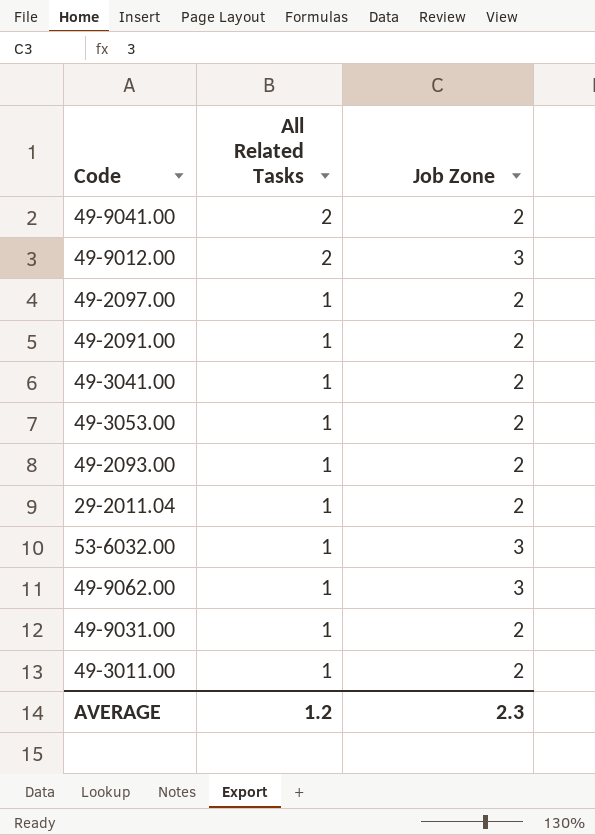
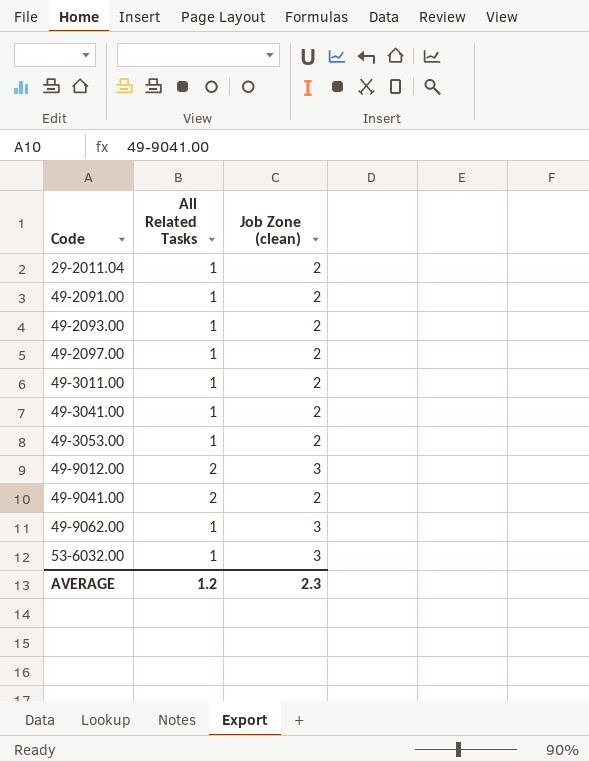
row order: All Related Tasks descending -> Code ascending
column name: Job Zone -> Job Zone (clean)
row 49-9031.00: 1 | 2 -> none

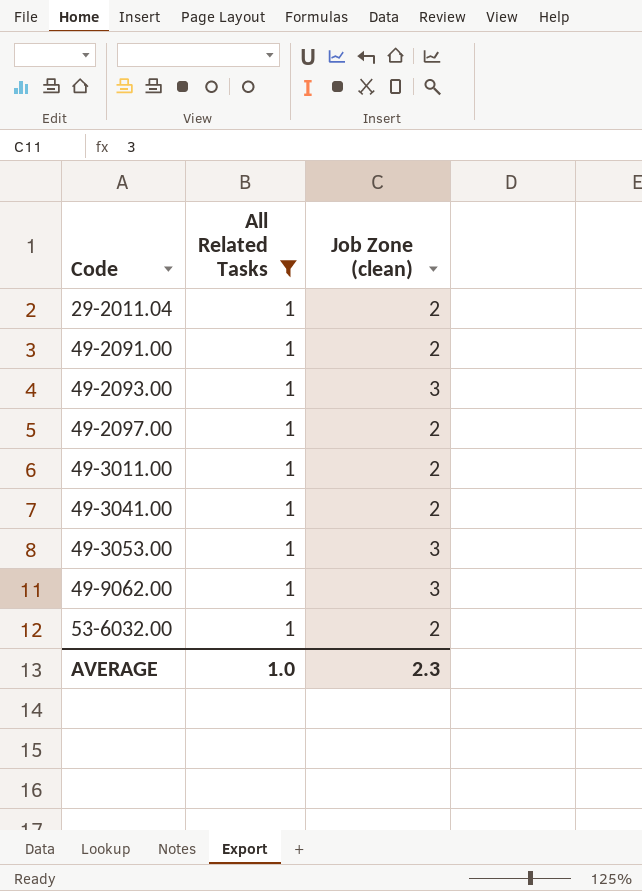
filter: none -> All Related Tasks = 1
49-2093.00 | Job Zone (clean): 2 -> 3
49-3053.00 | Job Zone (clean): 2 -> 3
53-6032.00 | Job Zone (clean): 3 -> 2
AVERAGE | All Related Tasks: 1.2 -> 1.0

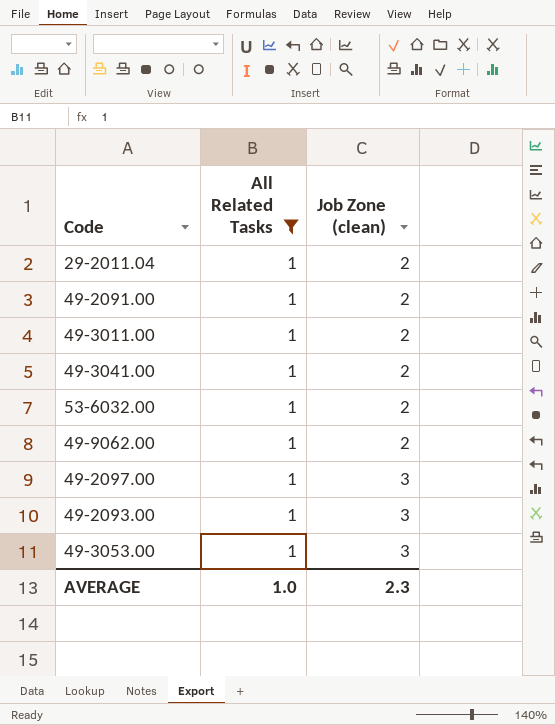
row order: Code ascending -> Job Zone (clean) ascending
49-9062.00 | Job Zone (clean): 3 -> 2
49-2097.00 | Job Zone (clean): 2 -> 3

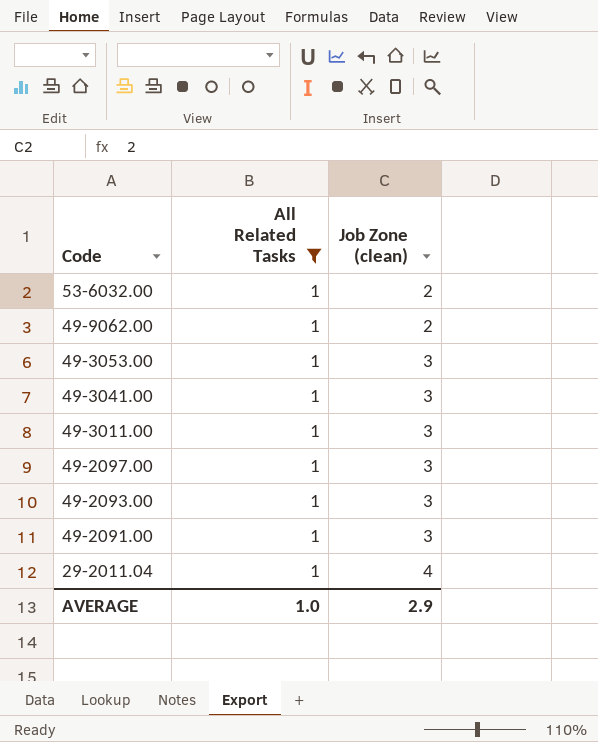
row order: Job Zone (clean) ascending -> Code descending
49-3041.00 | Job Zone (clean): 2 -> 3
49-3011.00 | Job Zone (clean): 2 -> 3
49-2091.00 | Job Zone (clean): 2 -> 3
29-2011.04 | Job Zone (clean): 2 -> 4
AVERAGE | Job Zone (clean): 2.3 -> 2.9

